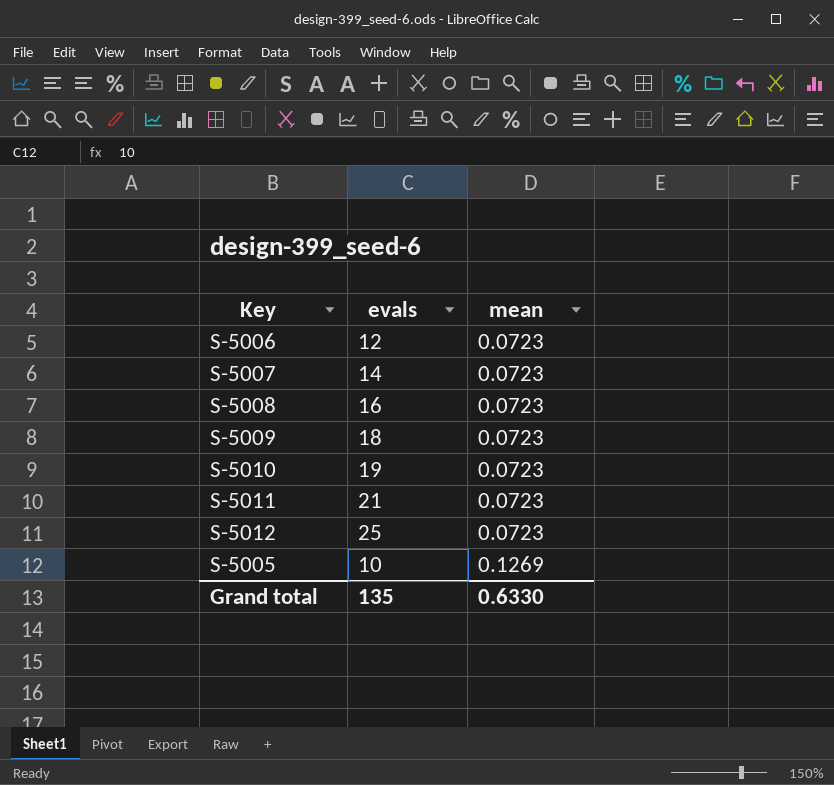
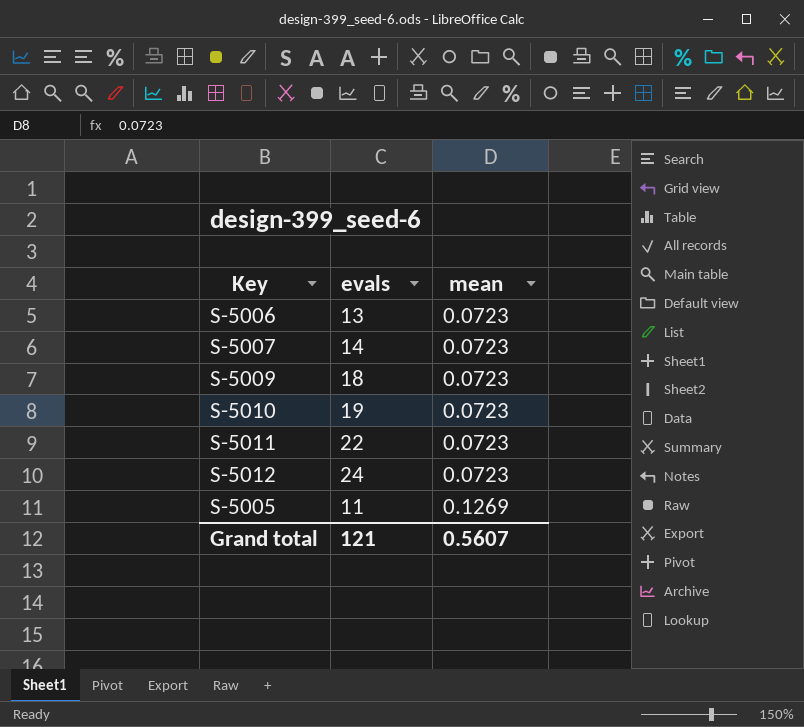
row S-5008: 16 | 0.0723 -> none
S-5006 | evals: 12 -> 13
S-5011 | evals: 21 -> 22
S-5012 | evals: 25 -> 24
S-5005 | evals: 10 -> 11
Grand total | evals: 135 -> 121
Grand total | mean: 0.6330 -> 0.5607

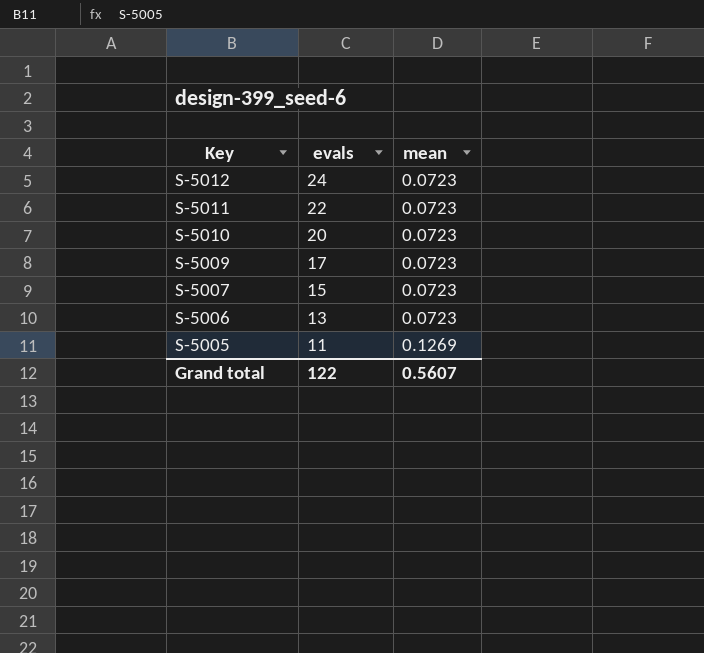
row order: mean ascending -> Key descending
S-5010 | evals: 19 -> 20
S-5009 | evals: 18 -> 17
S-5007 | evals: 14 -> 15
Grand total | evals: 121 -> 122

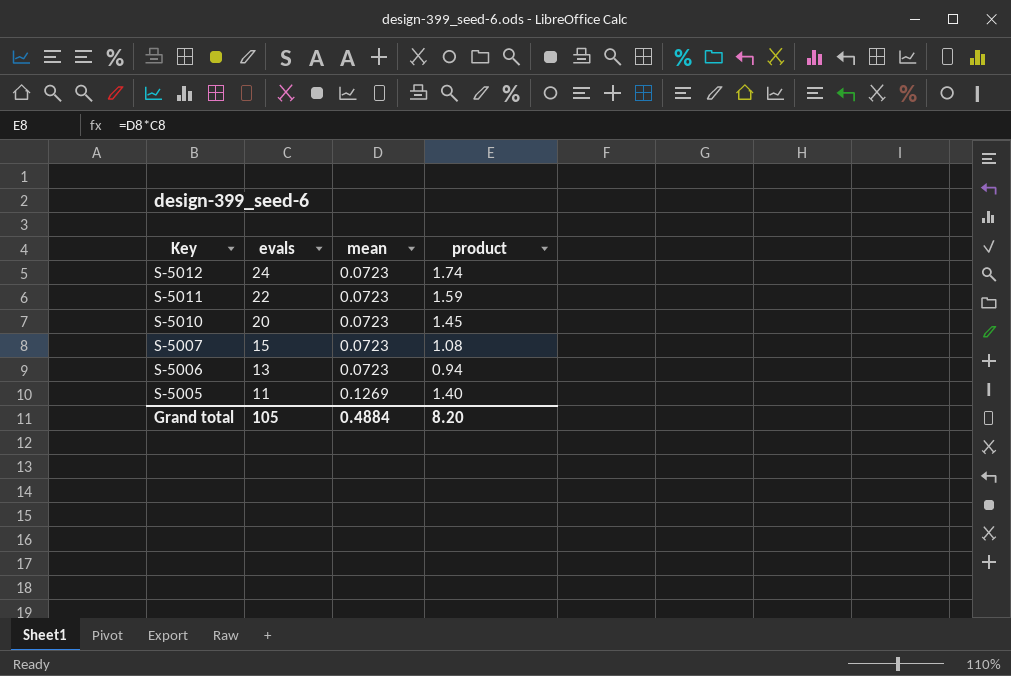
column product | formula: none -> [evals] * [mean]
row S-5009: 17 | 0.0723 -> none
Grand total | evals: 122 -> 105
Grand total | mean: 0.5607 -> 0.4884

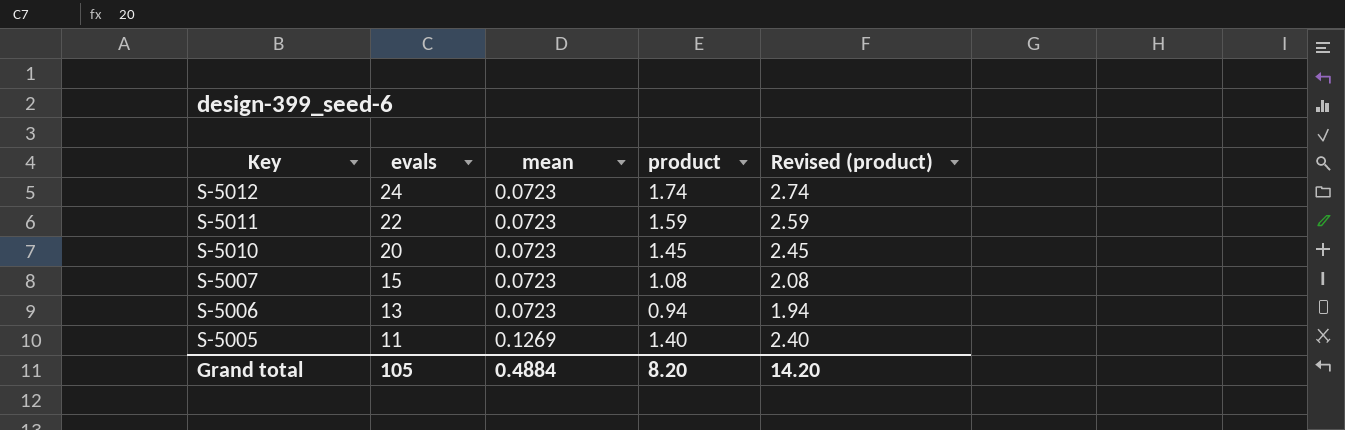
column Revised (product) | formula: none -> [product] + 1

